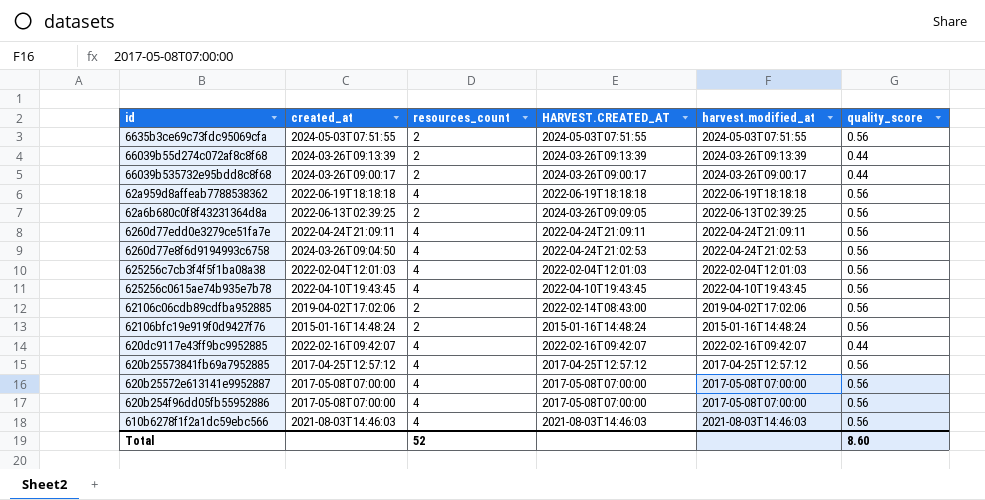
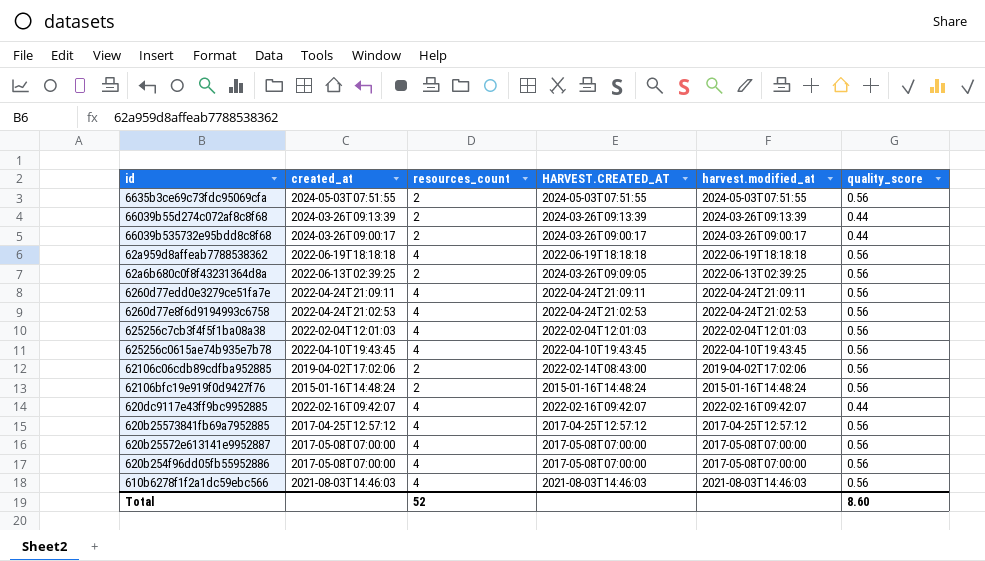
6260d77e8f6d9194993c6758 | created_at: 2024-03-26T09:04:50 -> 2022-04-24T21:02:53

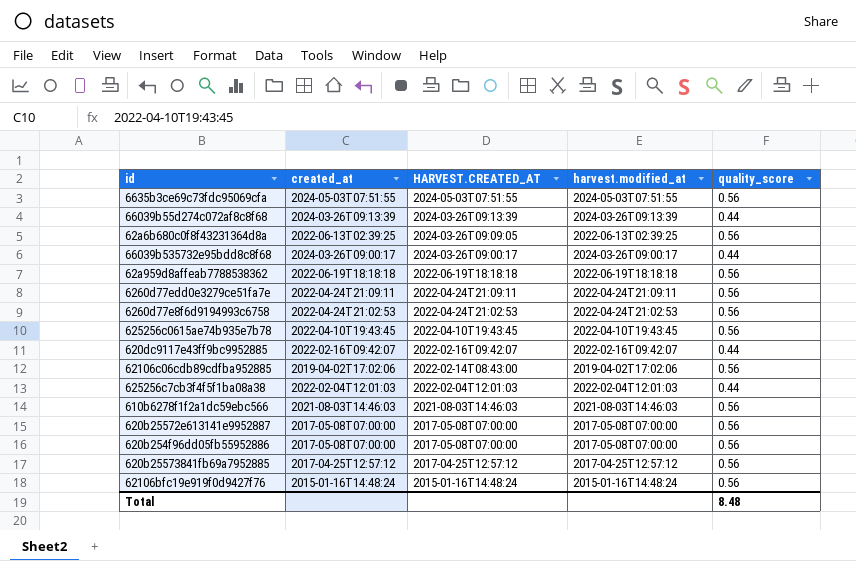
row order: none -> HARVEST.CREATED_AT descending
column resources_count | position: 3 -> none
625256c7cb3f4f5f1ba08a38 | quality_score: 0.56 -> 0.44
Total | quality_score: 8.60 -> 8.48

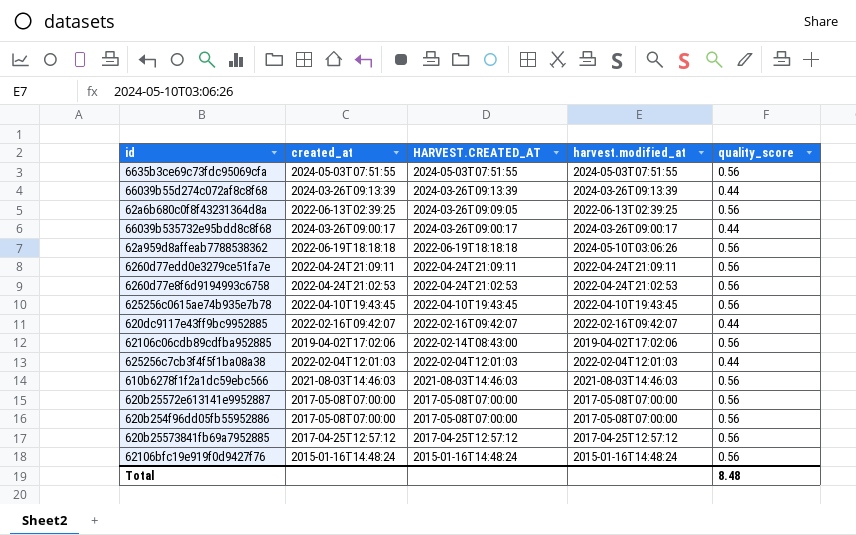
62a959d8affeab7788538362 | harvest.modified_at: 2022-06-19T18:18:18 -> 2024-05-10T03:06:26

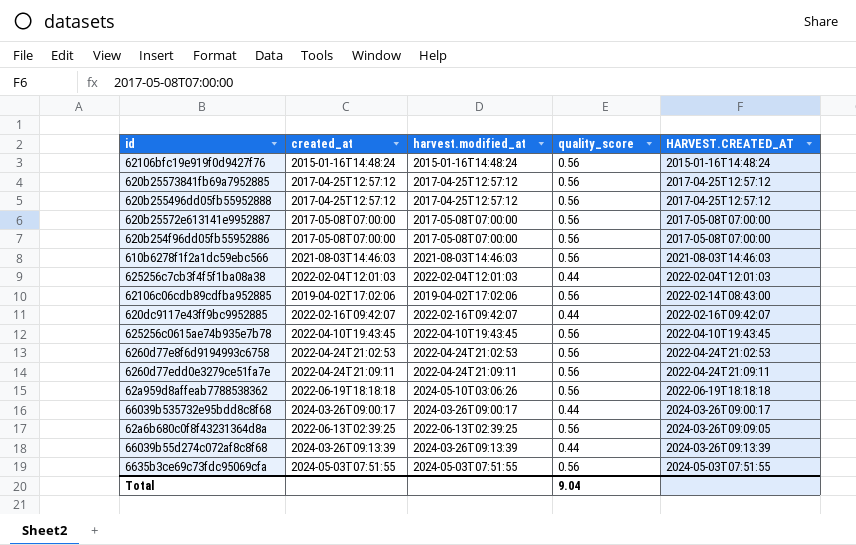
row order: HARVEST.CREATED_AT descending -> HARVEST.CREATED_AT ascending
column HARVEST.CREATED_AT | position: 3 -> 5
row 620b255496dd05fb55952888: none -> 2017-04-25T12:57:12 | 2017-04-25T12:57:12 | 0.56 | 2017-04-25T12:57:12
Total | quality_score: 8.48 -> 9.04

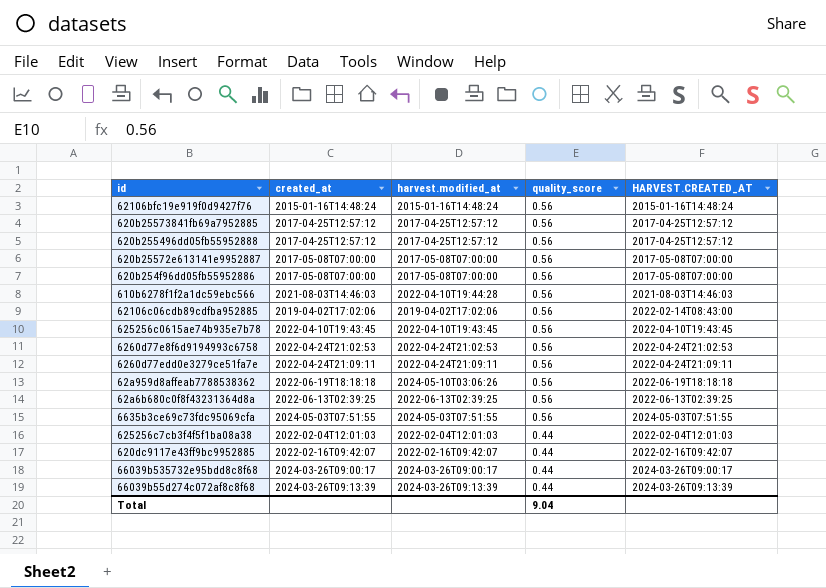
row order: HARVEST.CREATED_AT ascending -> quality_score descending
610b6278f1f2a1dc59ebc566 | harvest.modified_at: 2021-08-03T14:46:03 -> 2022-04-10T19:44:28
62a6b680c0f8f43231364d8a | HARVEST.CREATED_AT: 2024-03-26T09:09:05 -> 2022-06-13T02:39:25

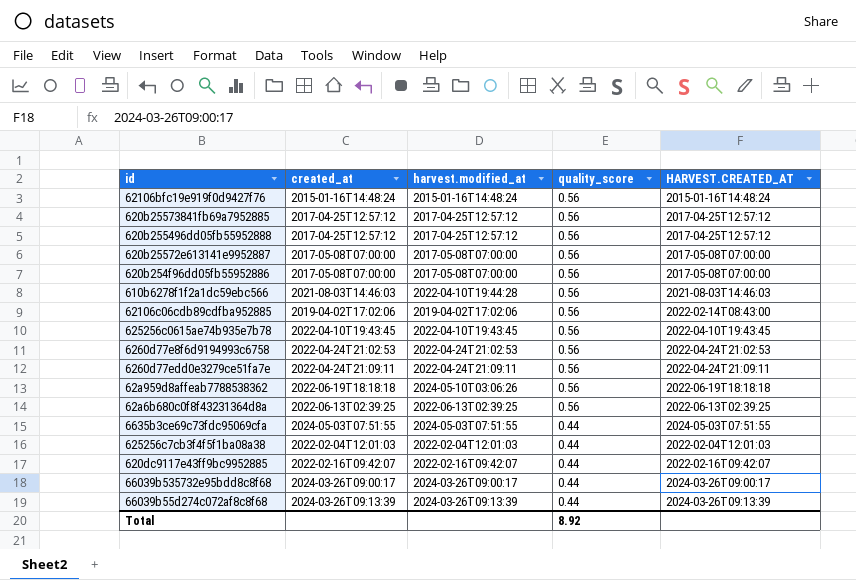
6635b3ce69c73fdc95069cfa | quality_score: 0.56 -> 0.44
Total | quality_score: 9.04 -> 8.92

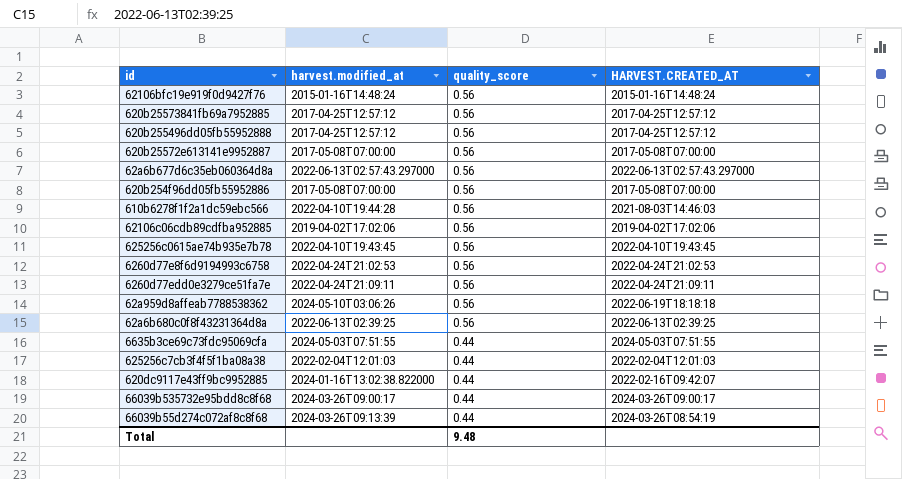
column created_at | position: 2 -> none
row 62a6b677d6c35eb060364d8a: none -> 2022-06-13T02:57:43.297000 | 0.56 | 2022-06-13T02:57:43.297000
62106c06cdb89cdfba952885 | HARVEST.CREATED_AT: 2022-02-14T08:43:00 -> 2019-04-02T17:02:06
620dc9117e43ff9bc9952885 | harvest.modified_at: 2022-02-16T09:42:07 -> 2024-01-16T13:02:38.822000
66039b55d274c072af8c8f68 | HARVEST.CREATED_AT: 2024-03-26T09:13:39 -> 2024-03-26T08:54:19
Total | quality_score: 8.92 -> 9.48

